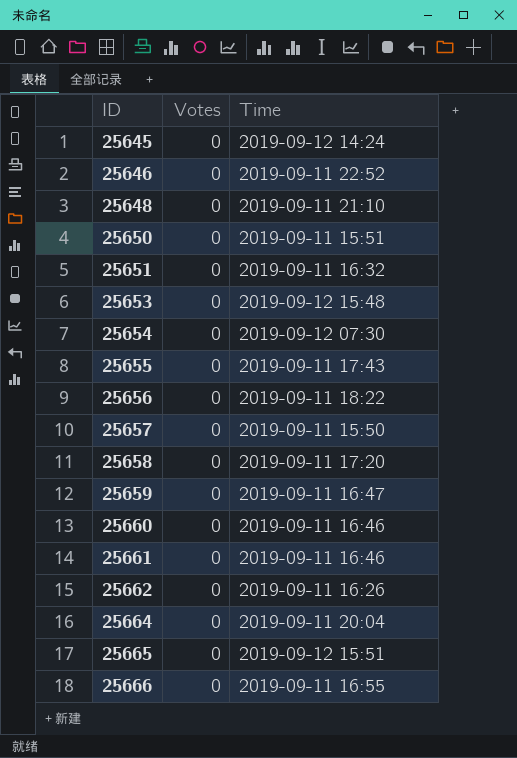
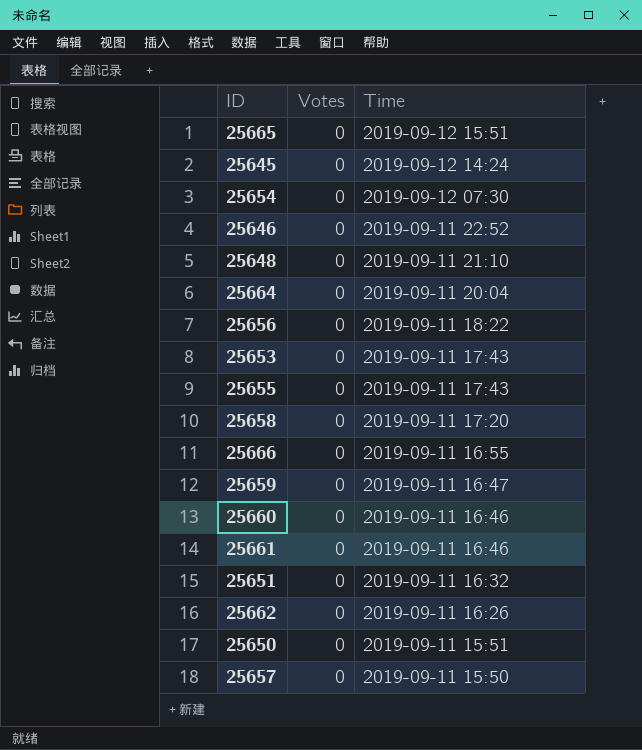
row order: ID ascending -> Time descending
25653 | Time: 2019-09-12 15:48 -> 2019-09-11 17:43

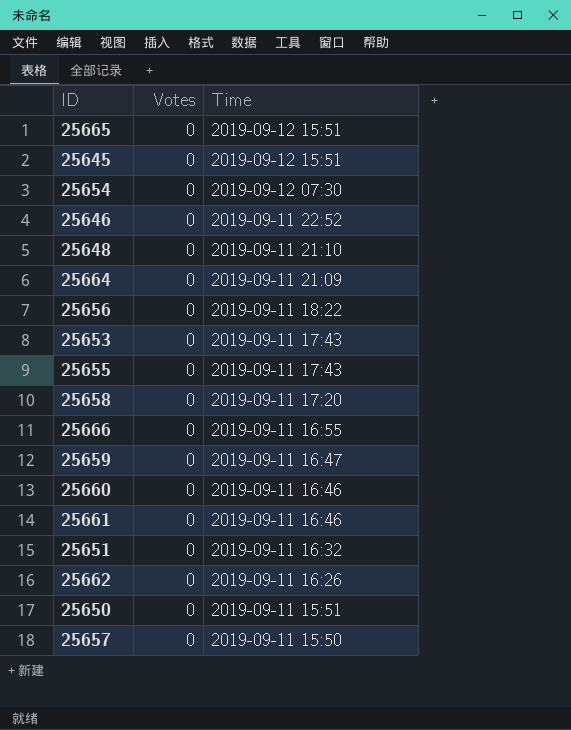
25645 | Time: 2019-09-12 14:24 -> 2019-09-12 15:51
25664 | Time: 2019-09-11 20:04 -> 2019-09-11 21:09

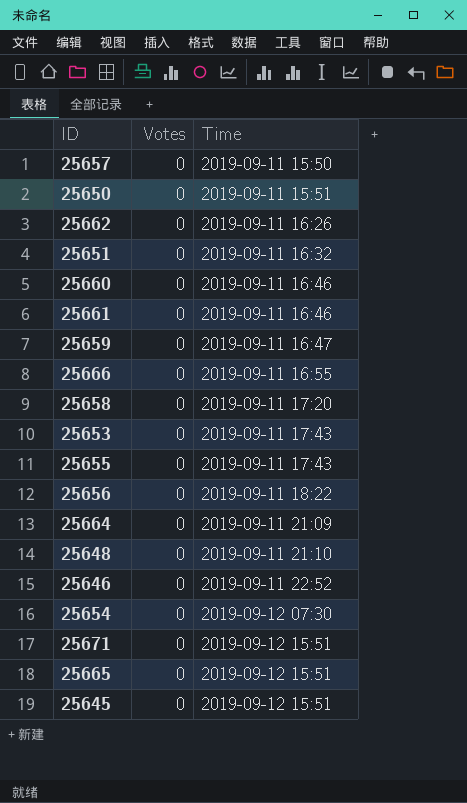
row order: Time descending -> Time ascending
row 25671: none -> 0 | 2019-09-12 15:51

